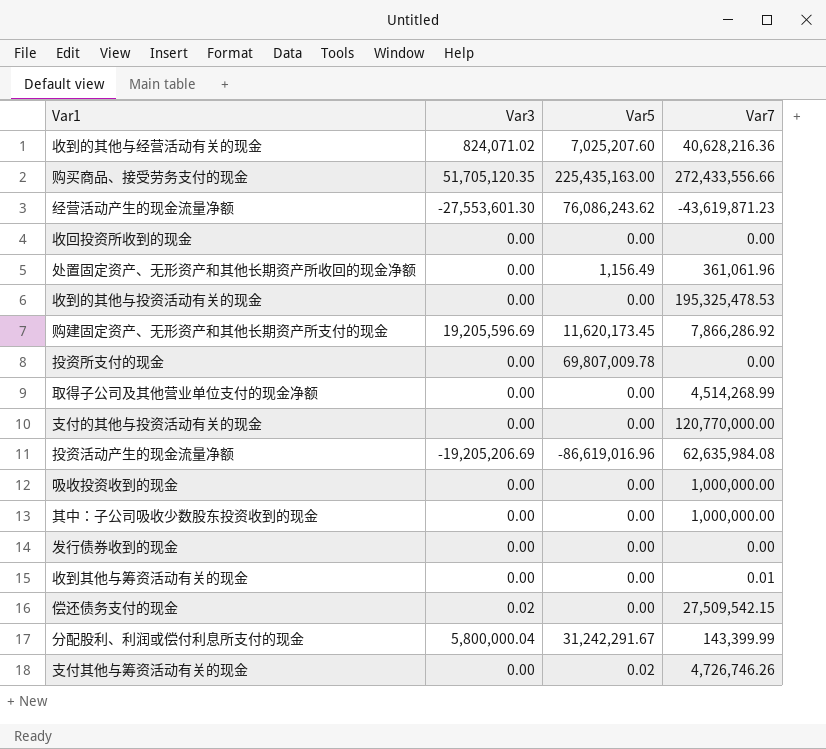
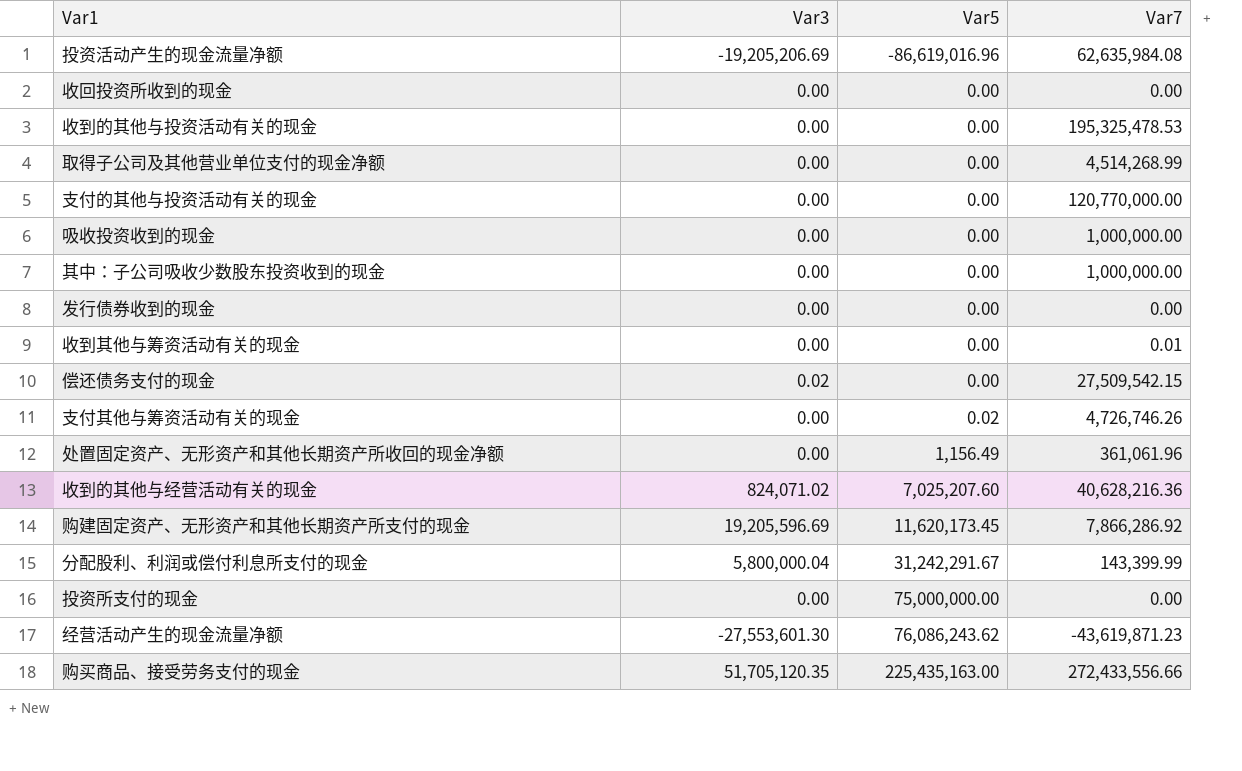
row order: none -> Var5 ascending
投资所支付的现金 | Var5: 69,807,009.78 -> 75,000,000.00

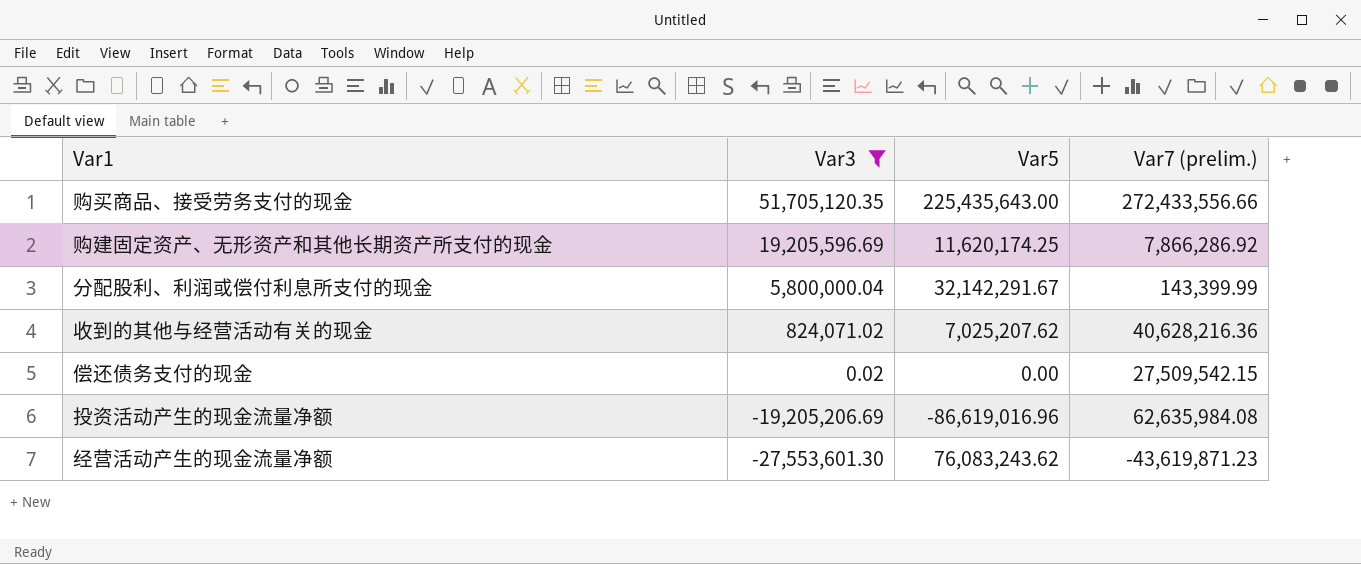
filter: none -> Var3 != 0.00
row order: Var5 ascending -> Var3 descending
column name: Var7 -> Var7 (prelim.)
购买商品、接受劳务支付的现金 | Var5: 225,435,163.00 -> 225,435,643.00
购建固定资产、无形资产和其他长期资产所支付的现金 | Var5: 11,620,173.45 -> 11,620,174.25
分配股利、利润或偿付利息所支付的现金 | Var5: 31,242,291.67 -> 32,142,291.67
收到的其他与经营活动有关的现金 | Var5: 7,025,207.60 -> 7,025,207.62
经营活动产生的现金流量净额 | Var5: 76,086,243.62 -> 76,083,243.62

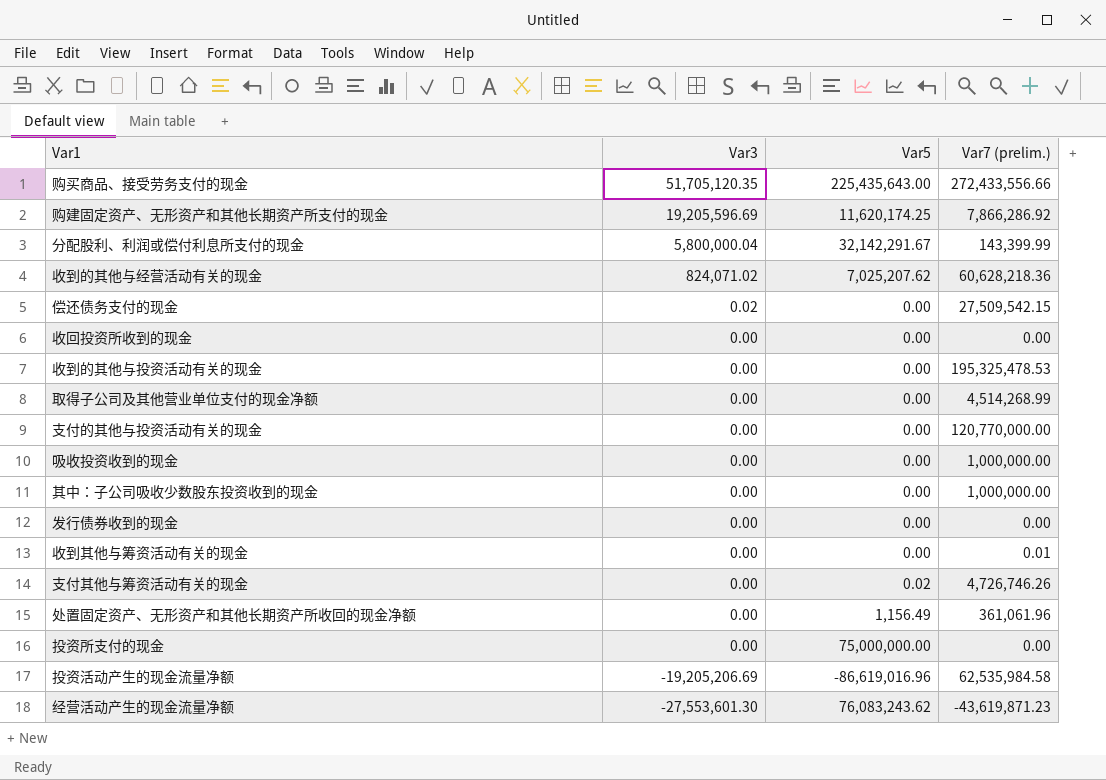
filter: Var3 != 0.00 -> none
收到的其他与经营活动有关的现金 | Var7 (prelim.): 40,628,216.36 -> 60,628,218.36
投资活动产生的现金流量净额 | Var7 (prelim.): 62,635,984.08 -> 62,535,984.58

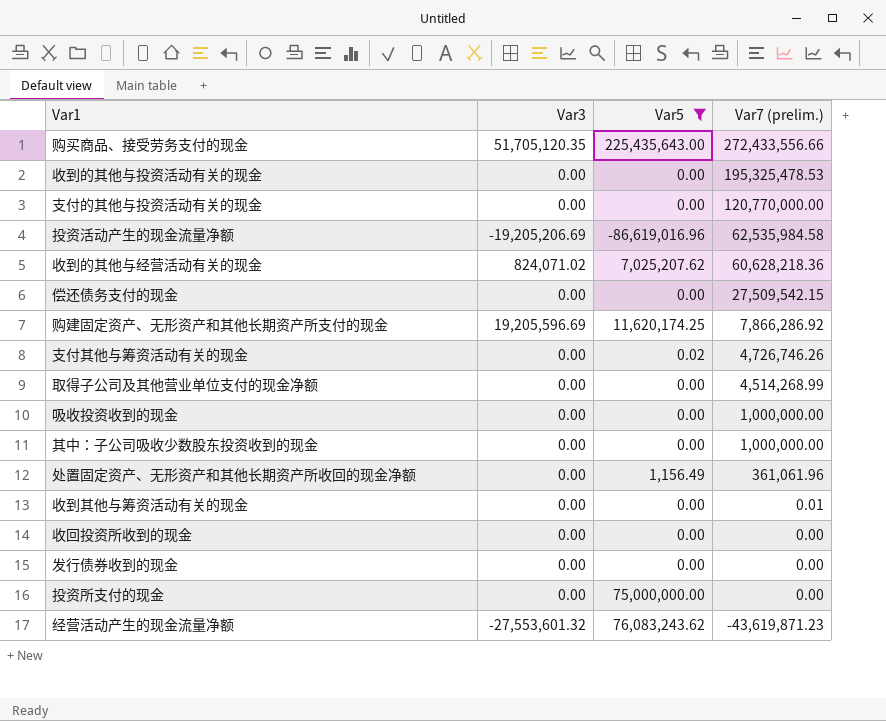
filter: none -> Var5 != 32,142,291.67
row order: Var3 descending -> Var7 (prelim.) descending
偿还债务支付的现金 | Var3: 0.02 -> 0.00
经营活动产生的现金流量净额 | Var3: -27,553,601.30 -> -27,553,601.32

